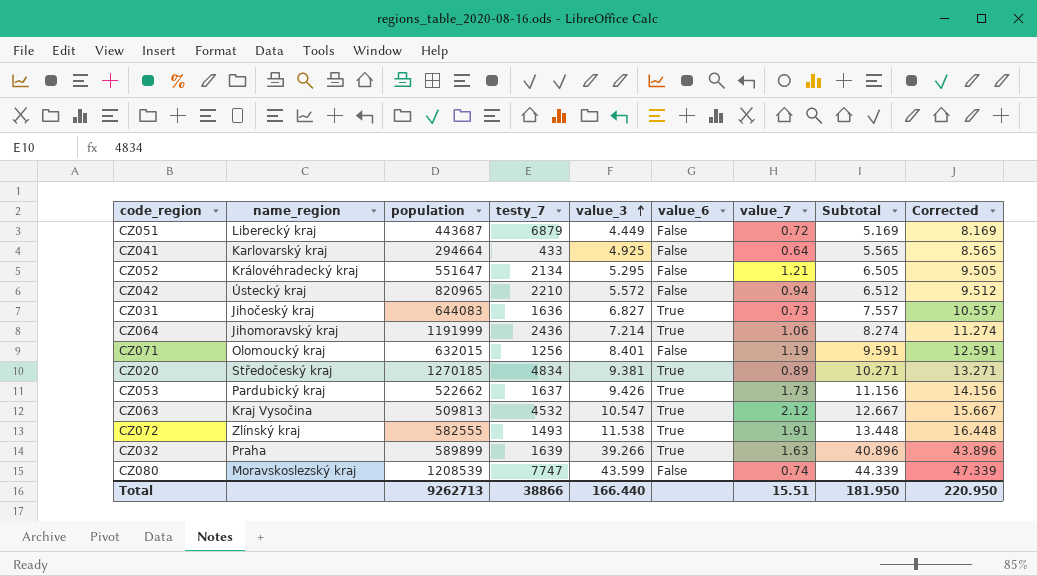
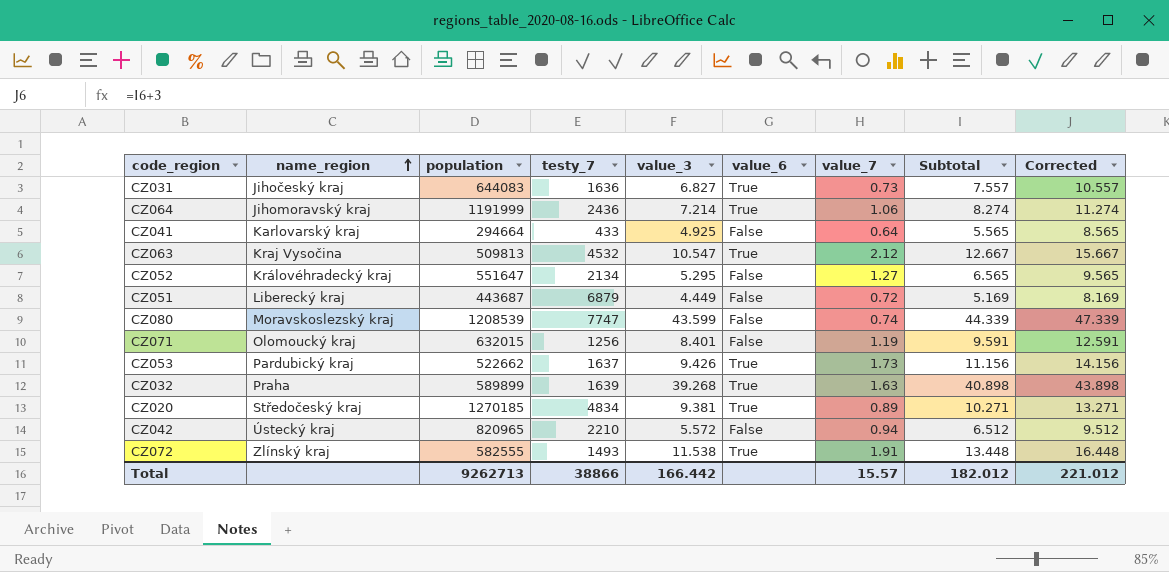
row order: value_3 ascending -> name_region ascending
CZ052 | value_7: 1.21 -> 1.27
CZ052 | Subtotal: 6.505 -> 6.565
CZ052 | Corrected: 9.505 -> 9.565
CZ032 | value_3: 39.266 -> 39.268
CZ032 | Subtotal: 40.896 -> 40.898
CZ032 | Corrected: 43.896 -> 43.898
Total | value_3: 166.440 -> 166.442
Total | value_7: 15.51 -> 15.57
Total | Subtotal: 181.950 -> 182.012
Total | Corrected: 220.950 -> 221.012

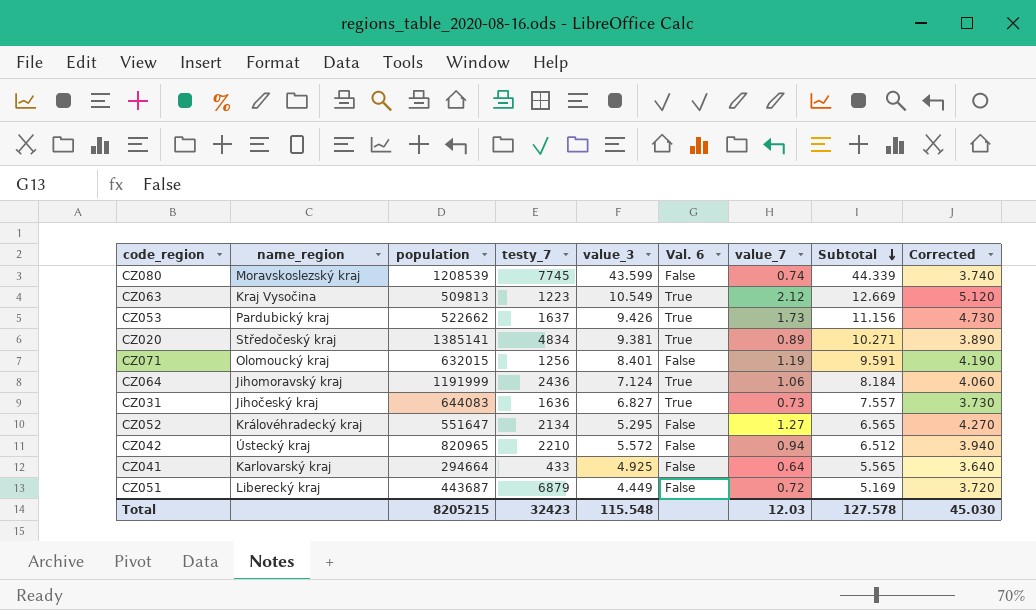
row order: name_region ascending -> Subtotal descending
column name: value_6 -> Val. 6
column Corrected | formula: [Subtotal] + 3 -> [value_7] + 3
row CZ032: Praha | 589899 | 1639 | 39.268 | True | 1.63 | 40.898 | 43.898 -> none
row CZ072: Zlínský kraj | 582555 | 1493 | 11.538 | True | 1.91 | 13.448 | 16.448 -> none
CZ080 | testy_7: 7747 -> 7745
CZ063 | testy_7: 4532 -> 1223
CZ063 | value_3: 10.547 -> 10.549
CZ063 | Subtotal: 12.667 -> 12.669
CZ020 | population: 1270185 -> 1385141
CZ064 | value_3: 7.214 -> 7.124
CZ064 | Subtotal: 8.274 -> 8.184
Total | population: 9262713 -> 8205215
Total | testy_7: 38866 -> 32423
Total | value_3: 166.442 -> 115.548
Total | value_7: 15.57 -> 12.03
Total | Subtotal: 182.012 -> 127.578
Total | Corrected: 221.012 -> 45.030

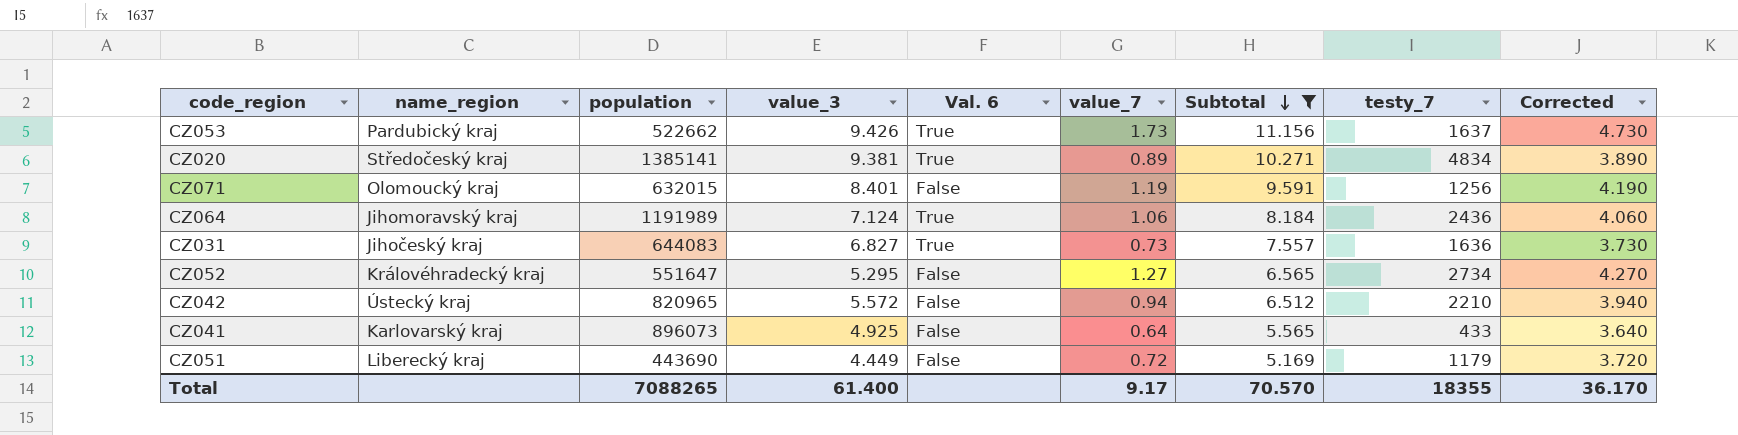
filter: none -> Subtotal <= 11.156
column testy_7 | position: 4 -> 8
CZ064 | population: 1191999 -> 1191989
CZ052 | testy_7: 2134 -> 2734
CZ041 | population: 294664 -> 896073
CZ051 | population: 443687 -> 443690
CZ051 | testy_7: 6879 -> 1179
Total | population: 8205215 -> 7088265
Total | value_3: 115.548 -> 61.400
Total | value_7: 12.03 -> 9.17
Total | Subtotal: 127.578 -> 70.570
Total | testy_7: 32423 -> 18355
Total | Corrected: 45.030 -> 36.170

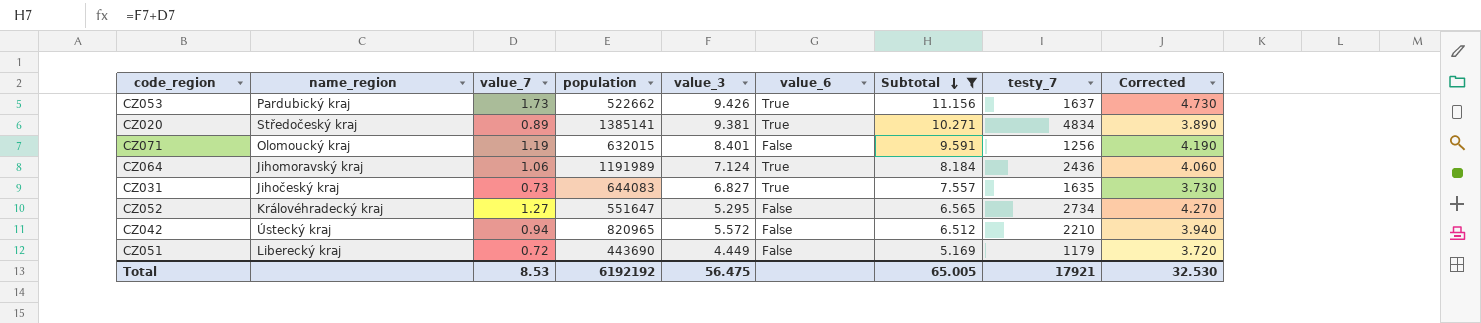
column value_7 | position: 6 -> 3
column name: Val. 6 -> value_6
row CZ041: Karlovarský kraj | 896073 | 4.925 | False | 0.64 | 5.565 | 433 | 3.640 -> none
CZ031 | testy_7: 1636 -> 1635
Total | value_7: 9.17 -> 8.53
Total | population: 7088265 -> 6192192
Total | value_3: 61.400 -> 56.475
Total | Subtotal: 70.570 -> 65.005
Total | testy_7: 18355 -> 17921
Total | Corrected: 36.170 -> 32.530

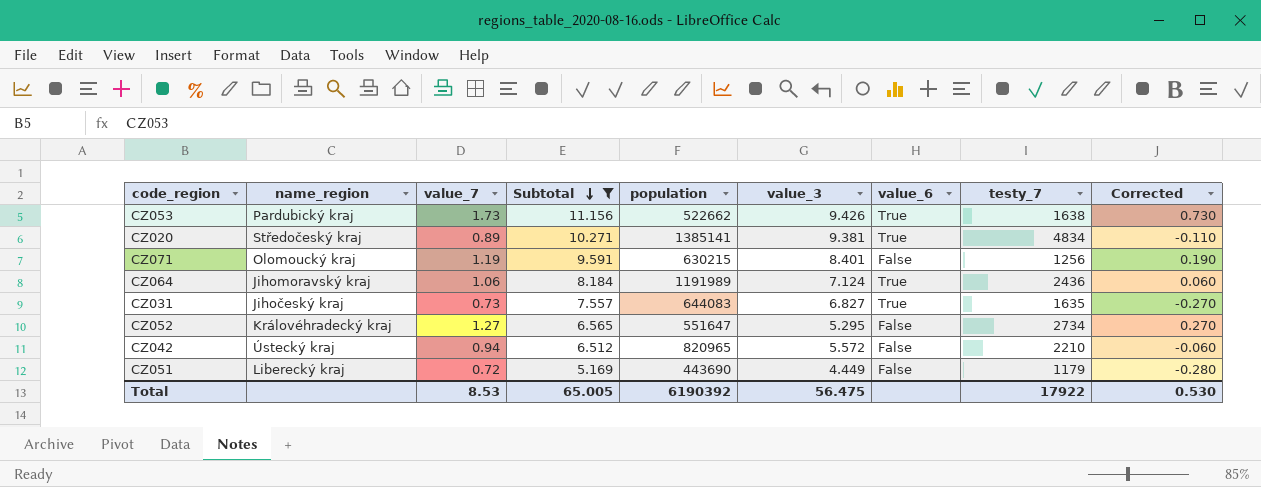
column Subtotal | position: 7 -> 4
column Corrected | formula: [value_7] + 3 -> [value_7] - 1
CZ053 | testy_7: 1637 -> 1638
CZ071 | population: 632015 -> 630215
Total | population: 6192192 -> 6190392
Total | testy_7: 17921 -> 17922
Total | Corrected: 32.530 -> 0.530

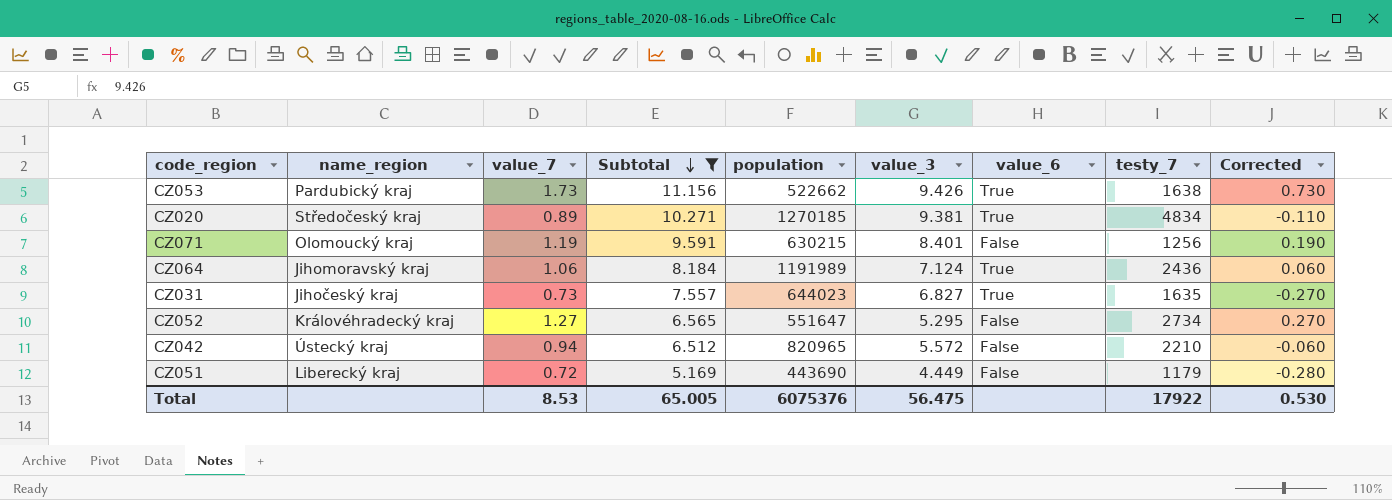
CZ020 | population: 1385141 -> 1270185
CZ031 | population: 644083 -> 644023
Total | population: 6190392 -> 6075376

